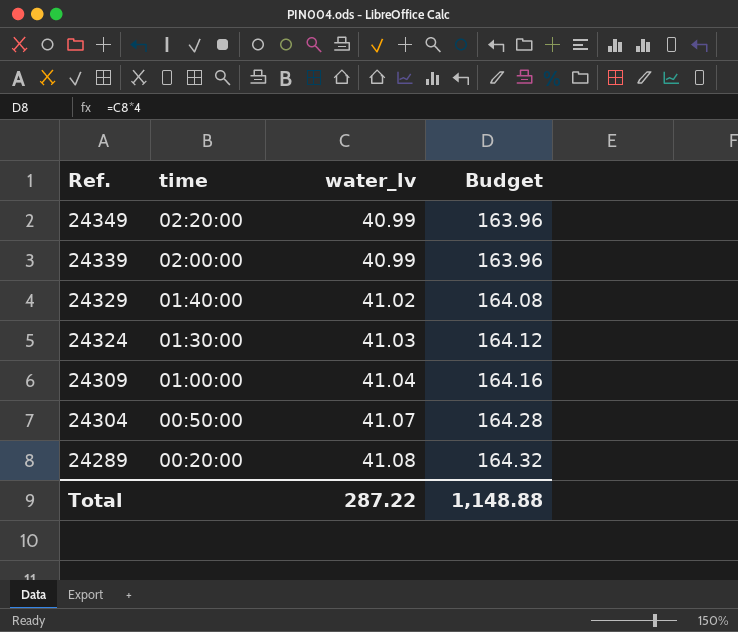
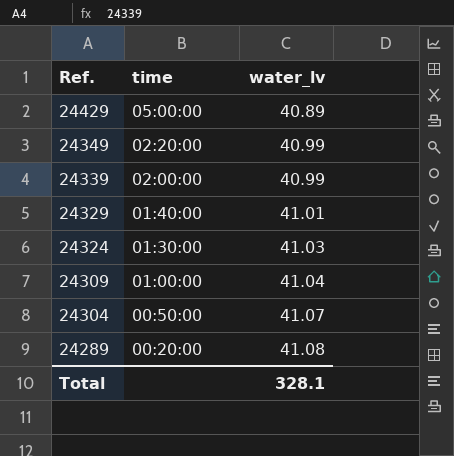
column Budget | formula: [water_lv] * 4 -> none
row 24429: none -> 05:00:00 | 40.89
24329 | water_lv: 41.02 -> 41.01
Total | water_lv: 287.22 -> 328.1

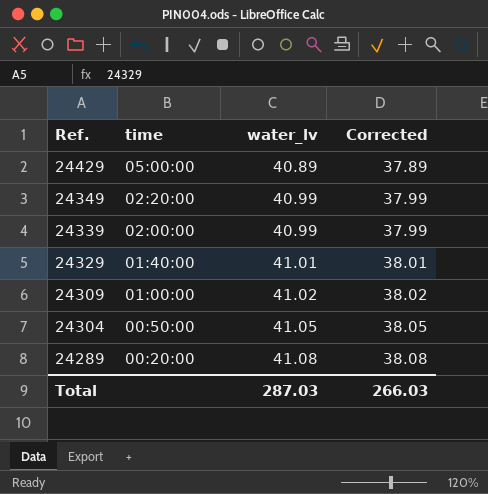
column Corrected | formula: none -> [water_lv] - 3
row 24324: 01:30:00 | 41.03 -> none
24309 | water_lv: 41.04 -> 41.02
24304 | water_lv: 41.07 -> 41.05
Total | water_lv: 328.1 -> 287.03

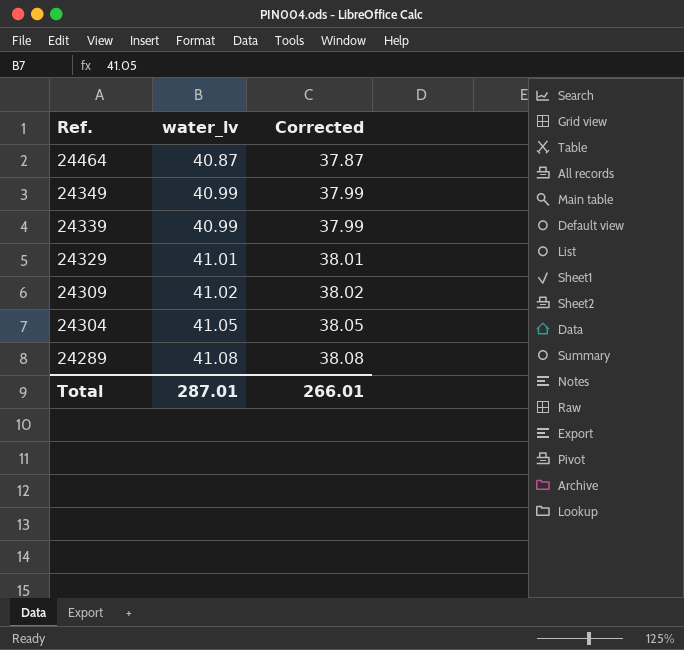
column time | position: 2 -> none
row 24429: 05:00:00 | 40.89 | 37.89 -> none
row 24464: none -> 40.87 | 37.87
Total | water_lv: 287.03 -> 287.01
Total | Corrected: 266.03 -> 266.01

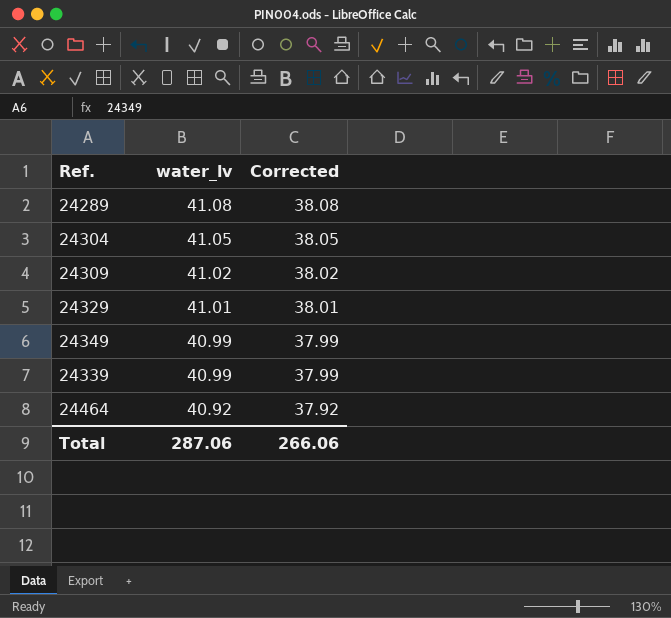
row order: Ref. descending -> water_lv descending
24464 | water_lv: 40.87 -> 40.92
24464 | Corrected: 37.87 -> 37.92
Total | water_lv: 287.01 -> 287.06
Total | Corrected: 266.01 -> 266.06

